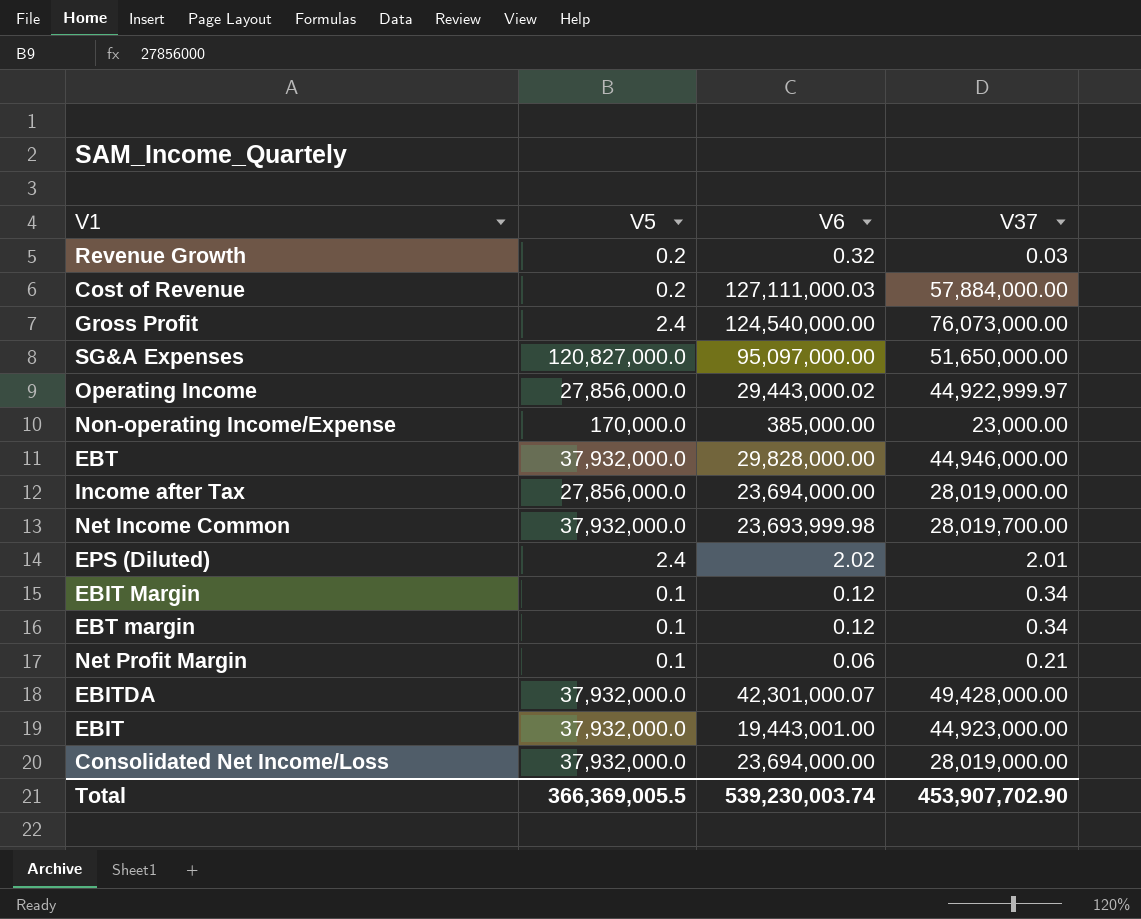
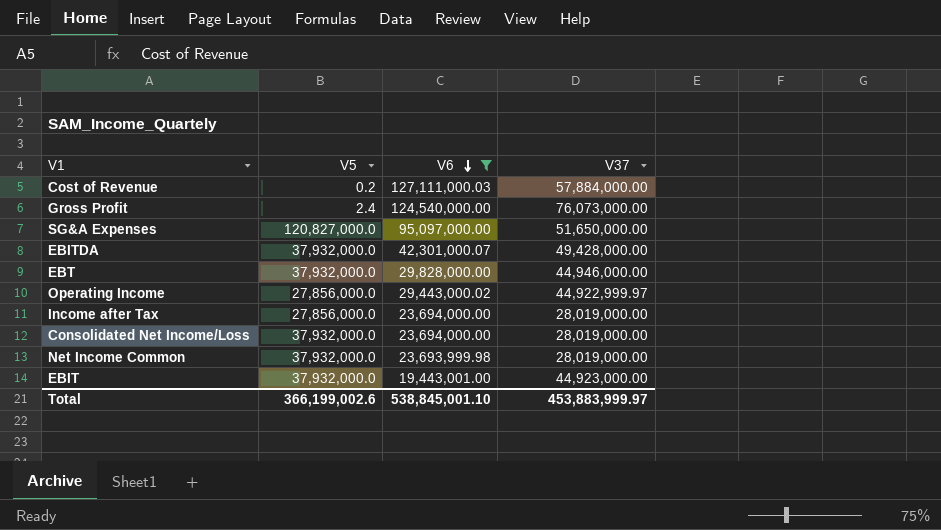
filter: none -> V6 >= 19,443,001.00
row order: none -> V6 descending
Net Income Common | V37: 28,019,700.00 -> 28,019,000.00
Total | V5: 366,369,005.5 -> 366,199,002.6
Total | V6: 539,230,003.74 -> 538,845,001.10
Total | V37: 453,907,702.90 -> 453,883,999.97

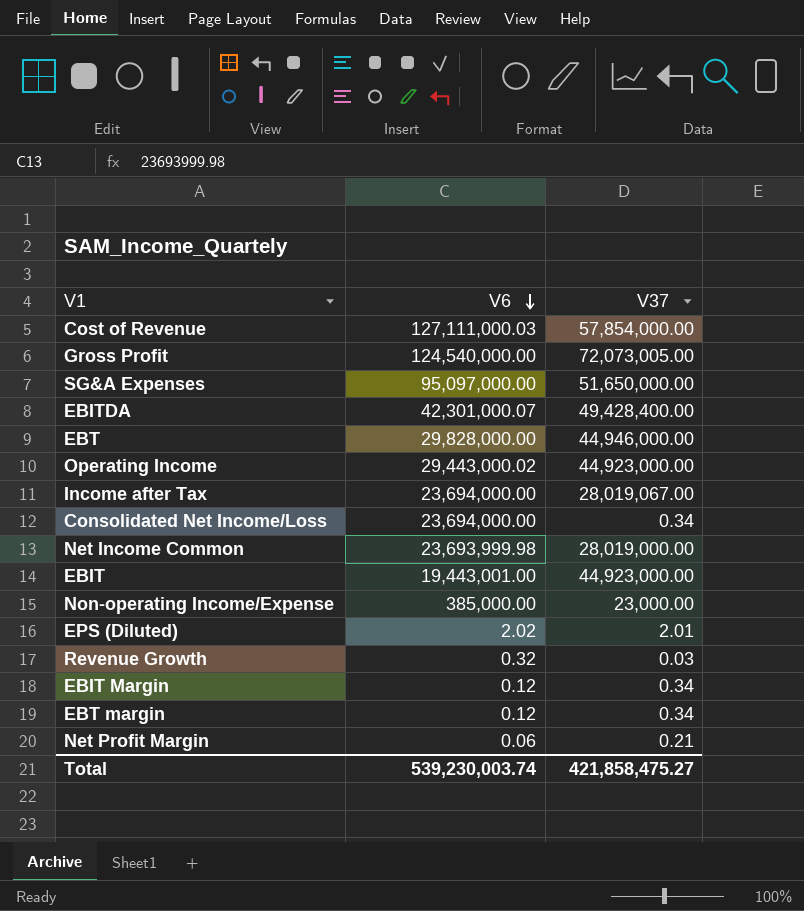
filter: V6 >= 19,443,001.00 -> none
column V5 | position: 2 -> none
Cost of Revenue | V37: 57,884,000.00 -> 57,854,000.00
Gross Profit | V37: 76,073,000.00 -> 72,073,005.00
EBITDA | V37: 49,428,000.00 -> 49,428,400.00
Operating Income | V37: 44,922,999.97 -> 44,923,000.00
Income after Tax | V37: 28,019,000.00 -> 28,019,067.00
Consolidated Net Income/Loss | V37: 28,019,000.00 -> 0.34
Total | V6: 538,845,001.10 -> 539,230,003.74
Total | V37: 453,883,999.97 -> 421,858,475.27

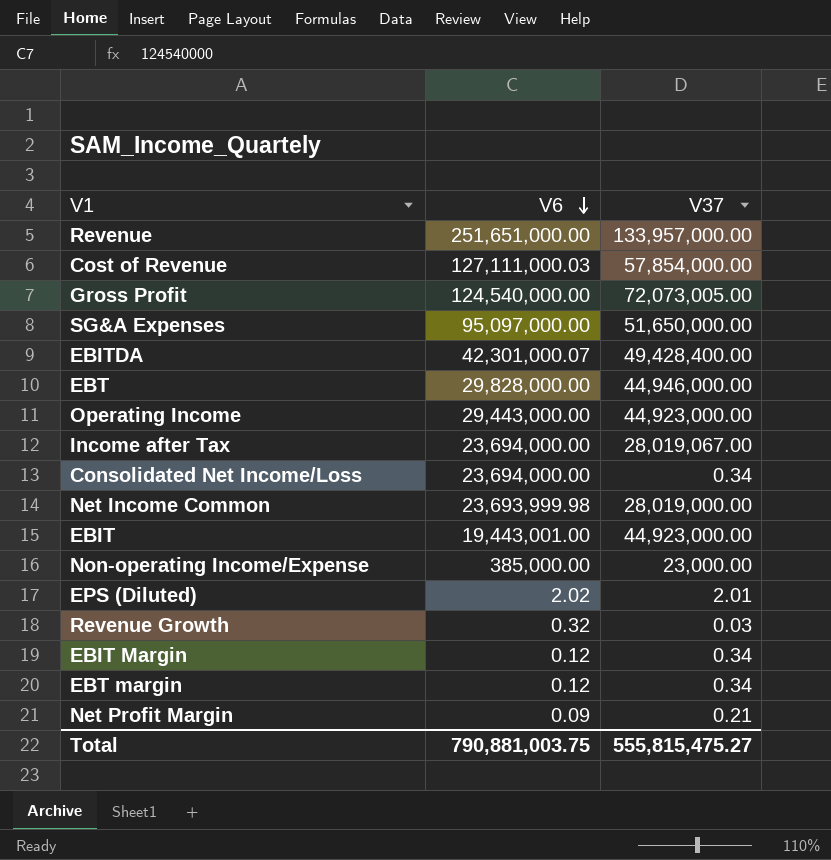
row Revenue: none -> 251,651,000.00 | 133,957,000.00
Operating Income | V6: 29,443,000.02 -> 29,443,000.00
Net Profit Margin | V6: 0.06 -> 0.09
Total | V6: 539,230,003.74 -> 790,881,003.75
Total | V37: 421,858,475.27 -> 555,815,475.27

